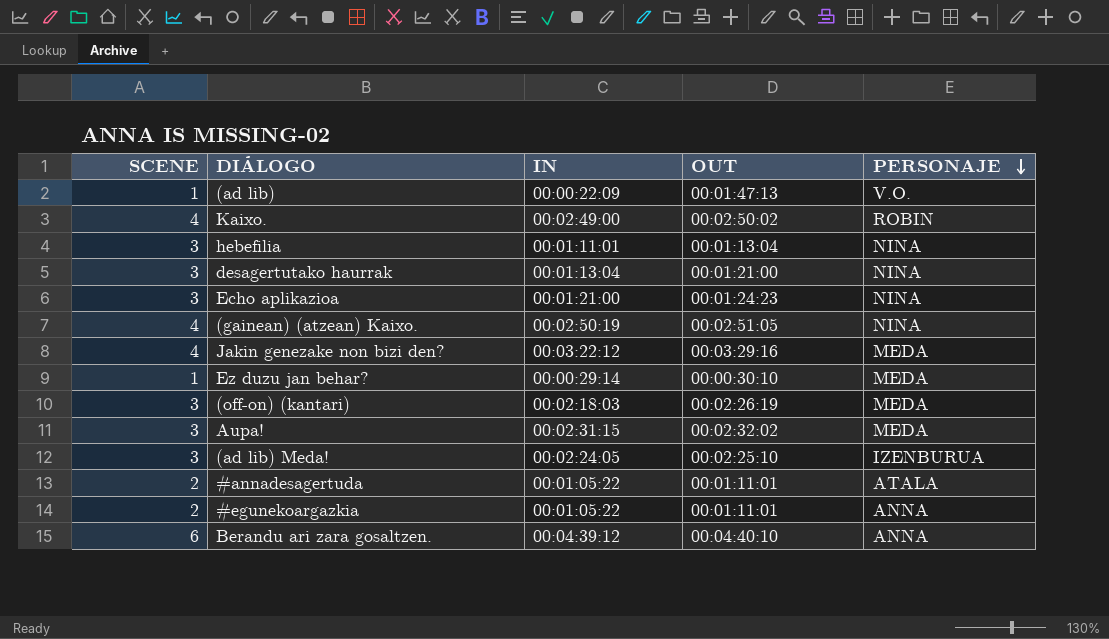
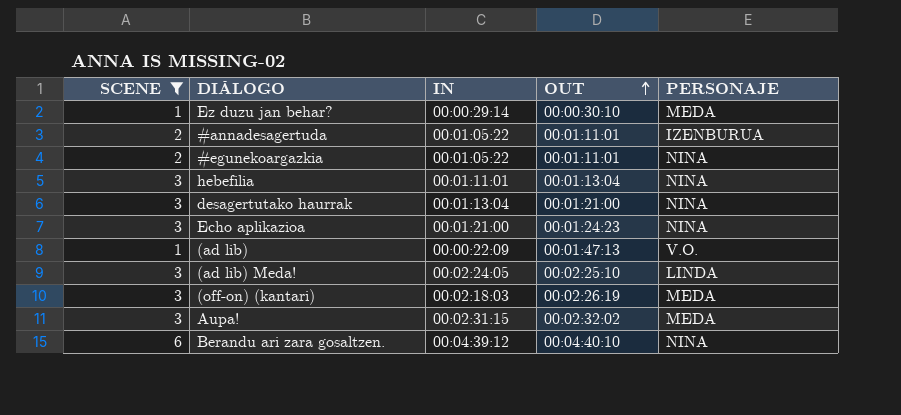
filter: none -> SCENE != 4
row order: PERSONAJE descending -> OUT ascending
#annadesagertuda | PERSONAJE: ATALA -> IZENBURUA
#egunekoargazkia | PERSONAJE: ANNA -> NINA
(ad lib) Meda! | PERSONAJE: IZENBURUA -> LINDA
Berandu ari zara gosaltzen. | PERSONAJE: ANNA -> NINA

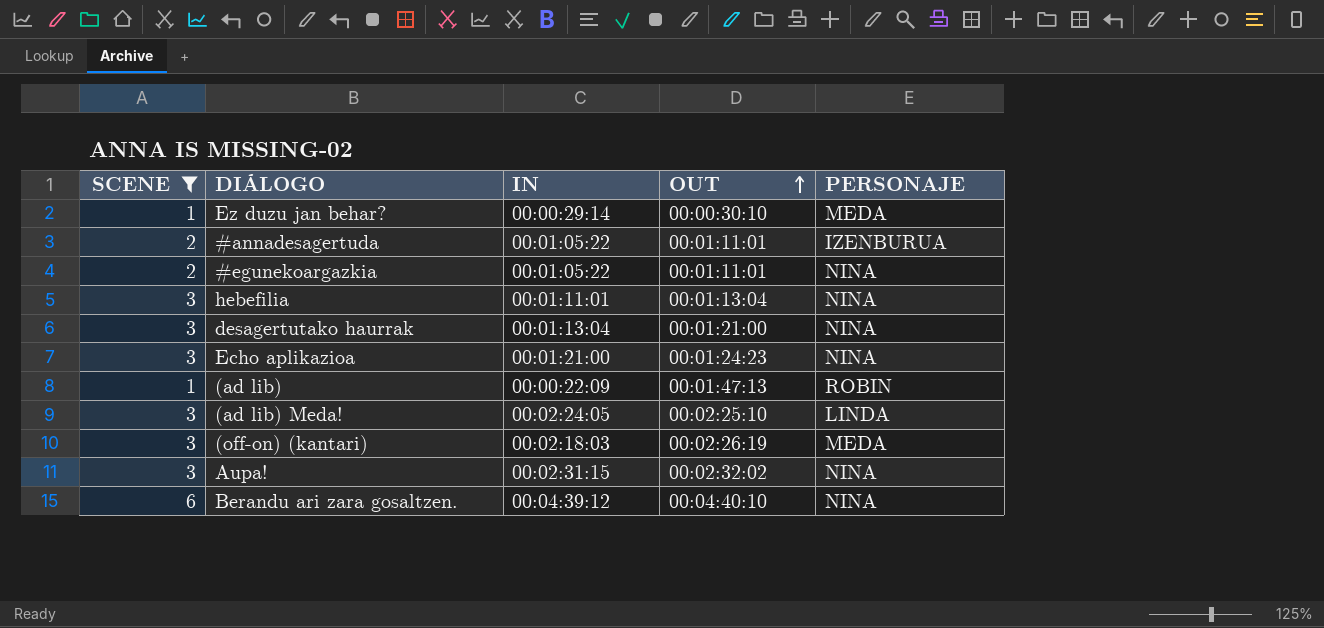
(ad lib) | PERSONAJE: V.O. -> ROBIN
Aupa! | PERSONAJE: MEDA -> NINA

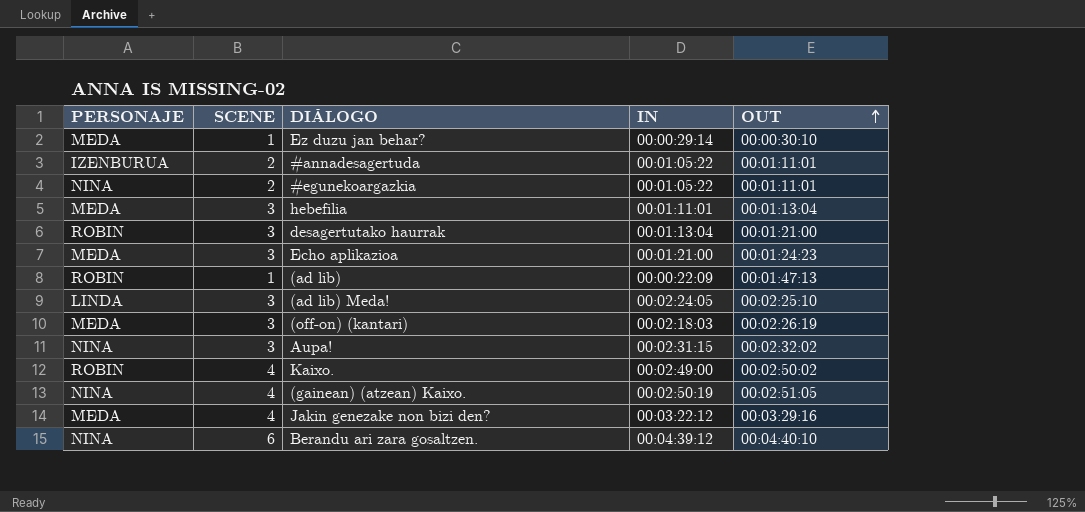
filter: SCENE != 4 -> none
column PERSONAJE | position: 5 -> 1
hebefilia | PERSONAJE: NINA -> MEDA
desagertutako haurrak | PERSONAJE: NINA -> ROBIN
Echo aplikazioa | PERSONAJE: NINA -> MEDA

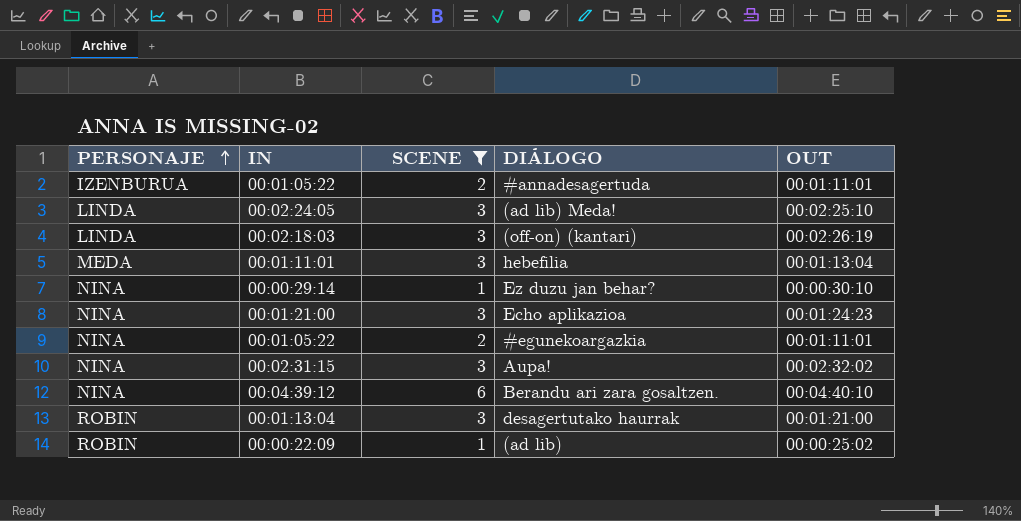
filter: none -> SCENE != 4
row order: OUT ascending -> PERSONAJE ascending
column IN | position: 4 -> 2
(off-on) (kantari) | PERSONAJE: MEDA -> LINDA
Ez duzu jan behar? | PERSONAJE: MEDA -> NINA
Echo aplikazioa | PERSONAJE: MEDA -> NINA
(ad lib) | OUT: 00:01:47:13 -> 00:00:25:02

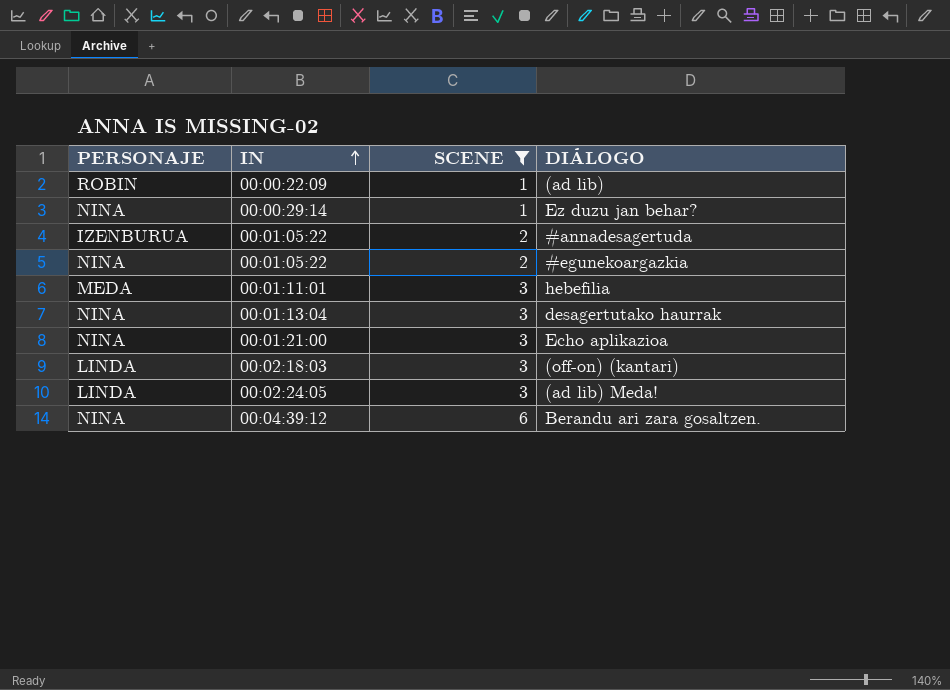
row order: PERSONAJE ascending -> IN ascending
column OUT | position: 5 -> none
row Aupa!: NINA | 00:02:31:15 | 3 | 00:02:32:02 -> none
desagertutako haurrak | PERSONAJE: ROBIN -> NINA

